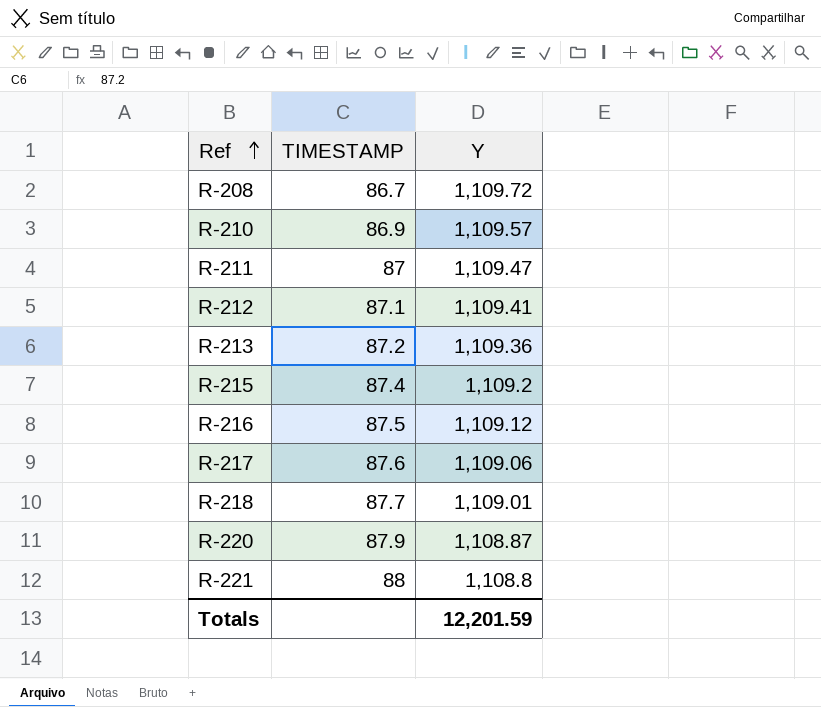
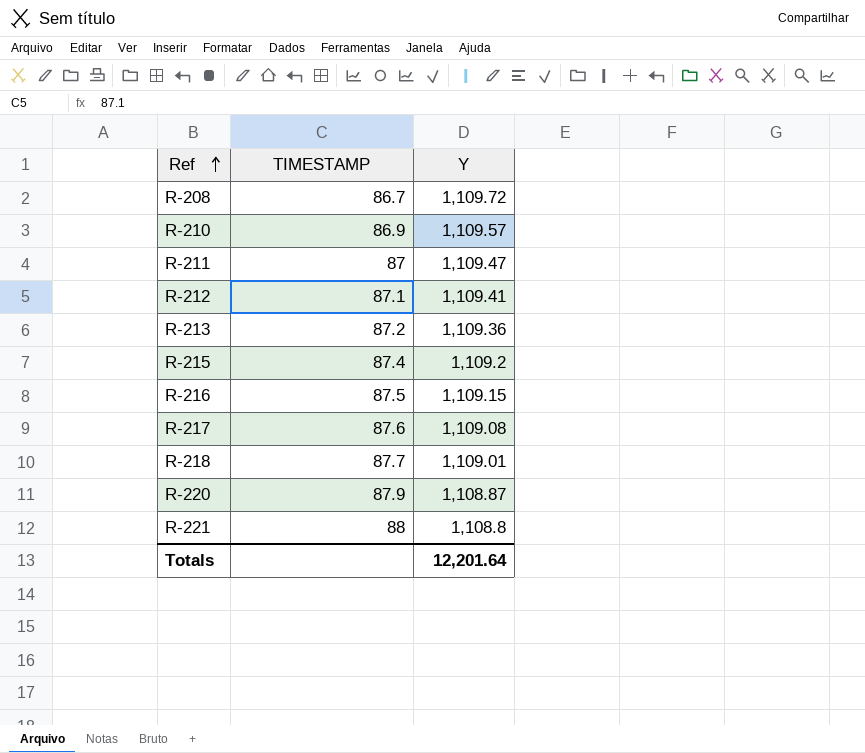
R-216 | Y: 1,109.12 -> 1,109.15
R-217 | Y: 1,109.06 -> 1,109.08
Totals | Y: 12,201.59 -> 12,201.64

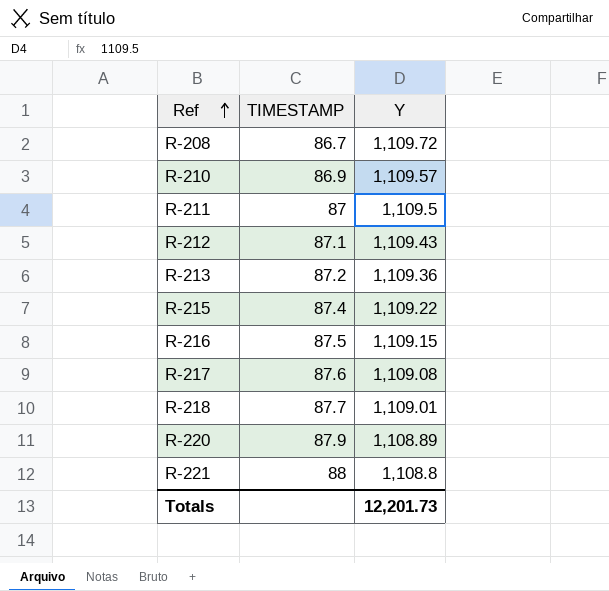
R-211 | Y: 1,109.47 -> 1,109.5
R-212 | Y: 1,109.41 -> 1,109.43
R-215 | Y: 1,109.2 -> 1,109.22
R-220 | Y: 1,108.87 -> 1,108.89
Totals | Y: 12,201.64 -> 12,201.73

